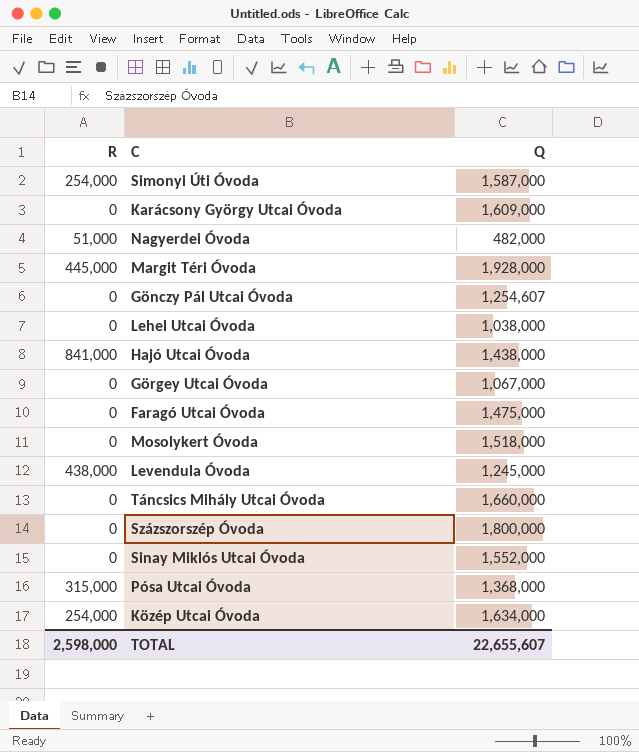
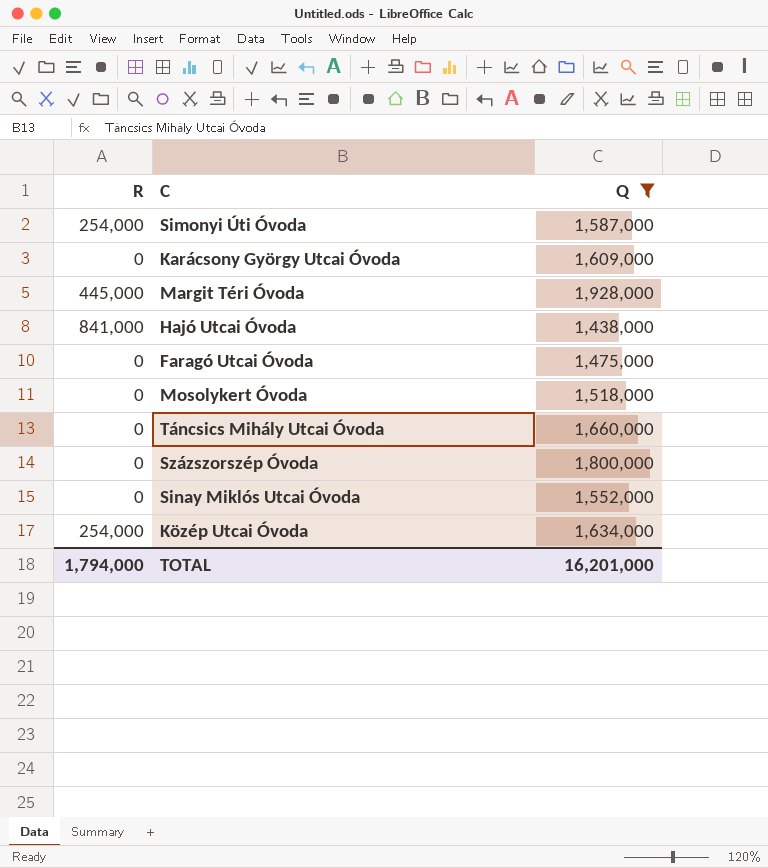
filter: none -> Q >= 1,438,000
TOTAL | R: 2,598,000 -> 1,794,000
TOTAL | Q: 22,655,607 -> 16,201,000

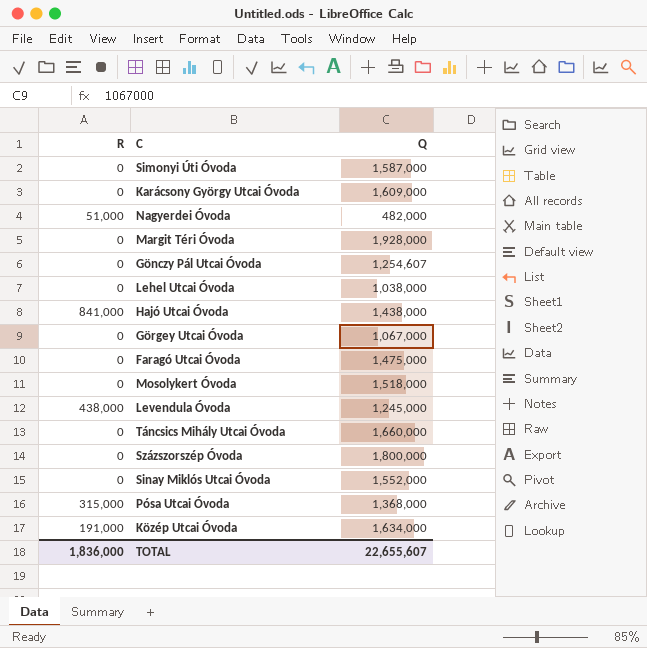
filter: Q >= 1,438,000 -> none
Simonyi Úti Óvoda | R: 254,000 -> 0
Margit Téri Óvoda | R: 445,000 -> 0
Közép Utcai Óvoda | R: 254,000 -> 191,000
TOTAL | R: 1,794,000 -> 1,836,000
TOTAL | Q: 16,201,000 -> 22,655,607

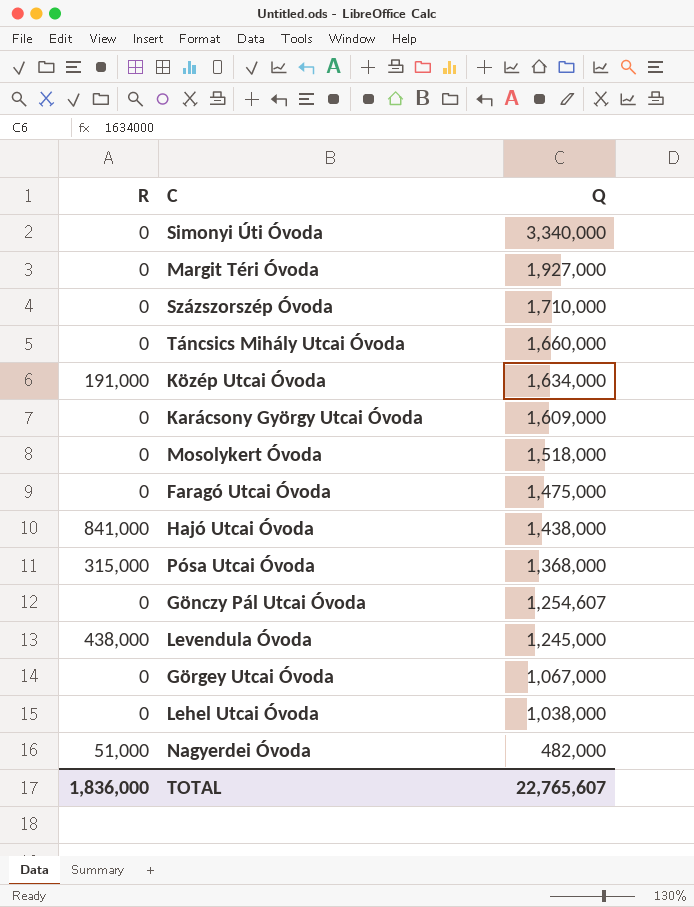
row order: none -> Q descending
row Sinay Miklós Utcai Óvoda: 0 | 1,552,000 -> none
Simonyi Úti Óvoda | Q: 1,587,000 -> 3,340,000
Margit Téri Óvoda | Q: 1,928,000 -> 1,927,000
Százszorszép Óvoda | Q: 1,800,000 -> 1,710,000
TOTAL | Q: 22,655,607 -> 22,765,607

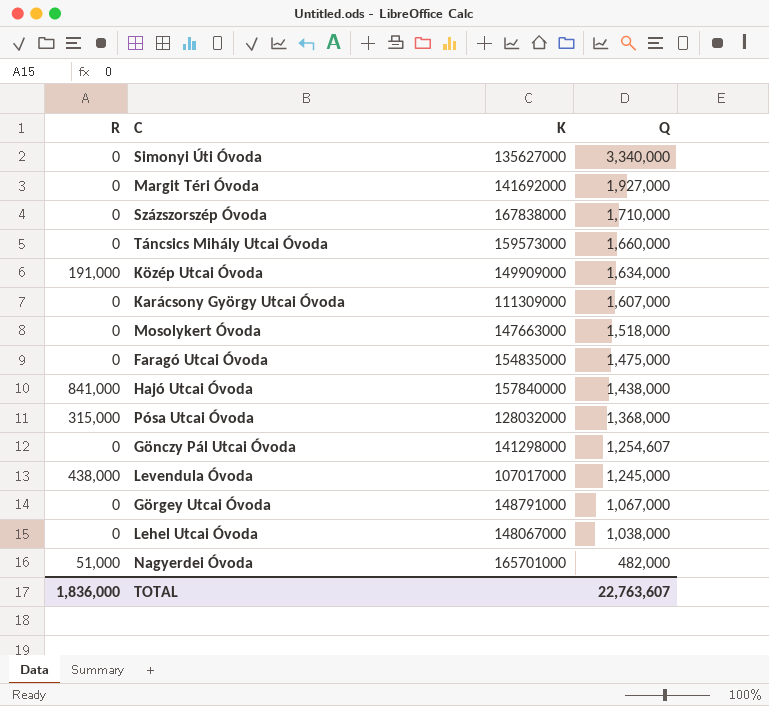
column K | position: none -> 3
Karácsony György Utcai Óvoda | Q: 1,609,000 -> 1,607,000
TOTAL | Q: 22,765,607 -> 22,763,607

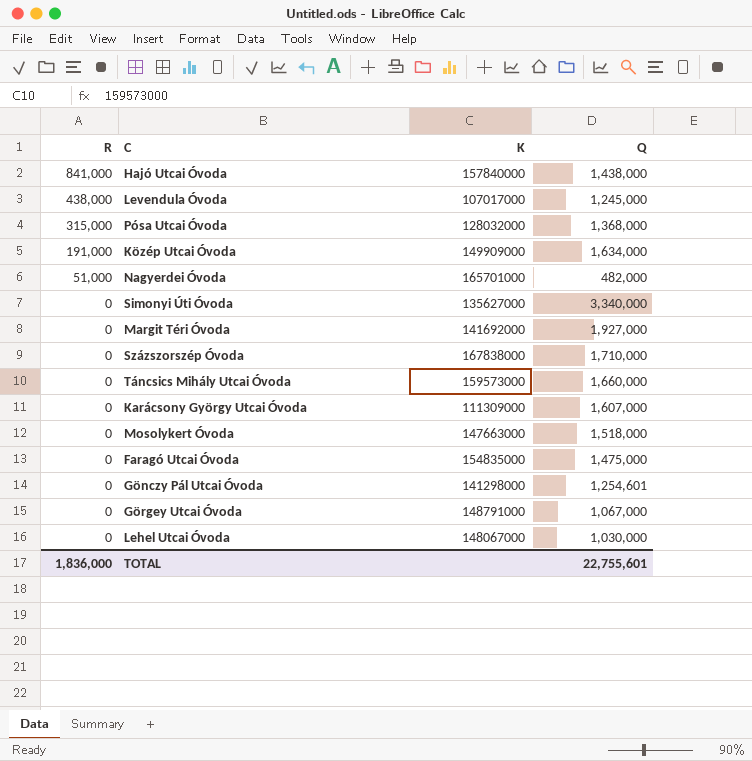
row order: Q descending -> R descending
Gönczy Pál Utcai Óvoda | Q: 1,254,607 -> 1,254,601
Lehel Utcai Óvoda | Q: 1,038,000 -> 1,030,000
TOTAL | Q: 22,763,607 -> 22,755,601

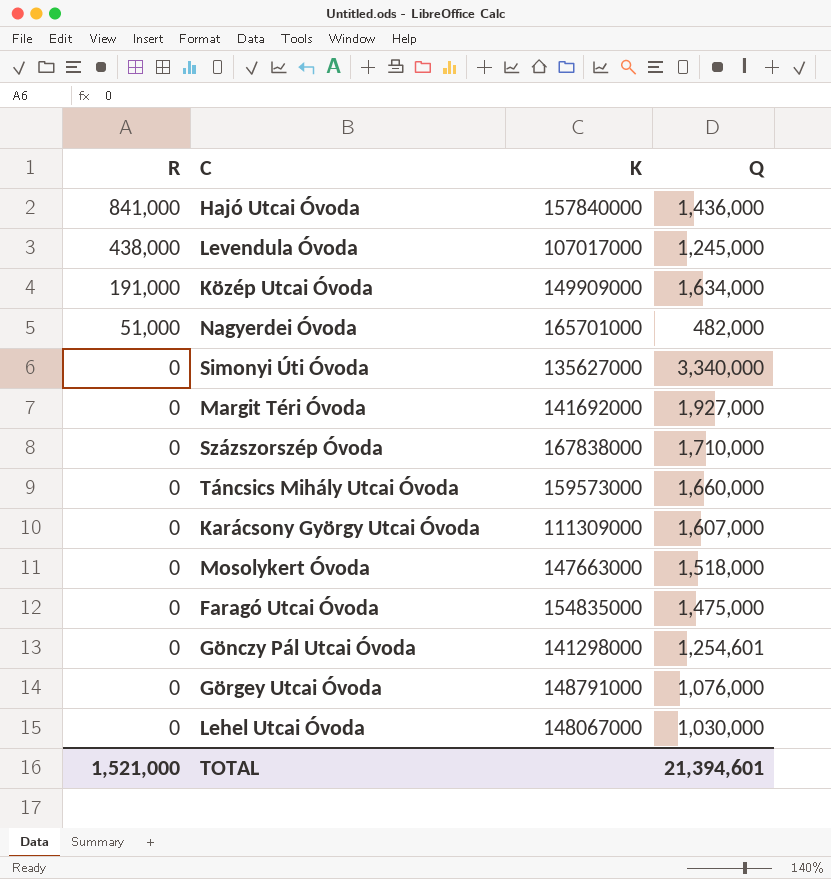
row Pósa Utcai Óvoda: 315,000 | 128032000 | 1,368,000 -> none
Hajó Utcai Óvoda | Q: 1,438,000 -> 1,436,000
Görgey Utcai Óvoda | Q: 1,067,000 -> 1,076,000
TOTAL | R: 1,836,000 -> 1,521,000
TOTAL | Q: 22,755,601 -> 21,394,601

